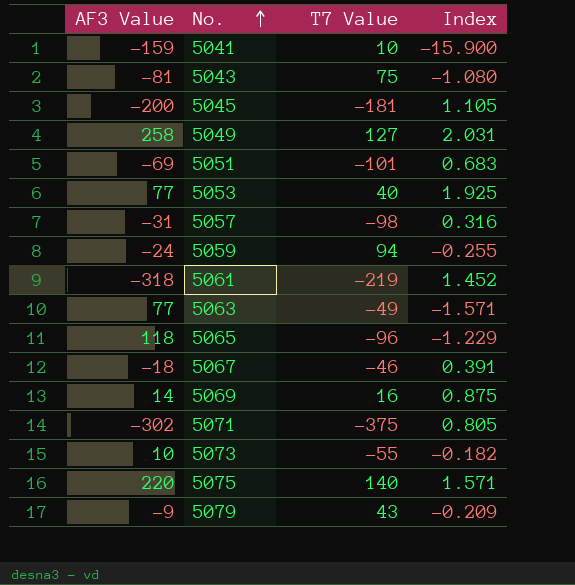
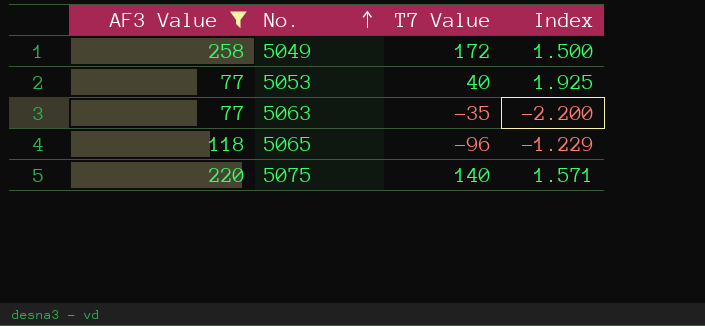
filter: none -> AF3 Value >= 77
5049 | T7 Value: 127 -> 172
5049 | Index: 2.031 -> 1.500
5063 | T7 Value: -49 -> -35
5063 | Index: -1.571 -> -2.200

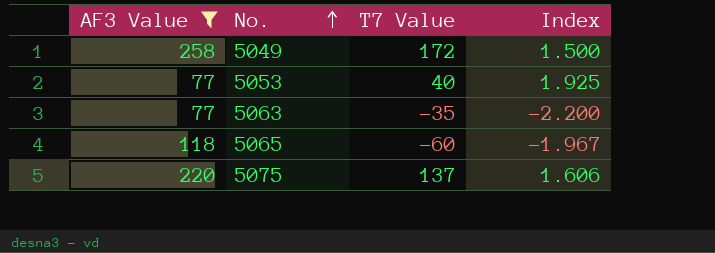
5065 | T7 Value: -96 -> -60
5065 | Index: -1.229 -> -1.967
5075 | T7 Value: 140 -> 137
5075 | Index: 1.571 -> 1.606

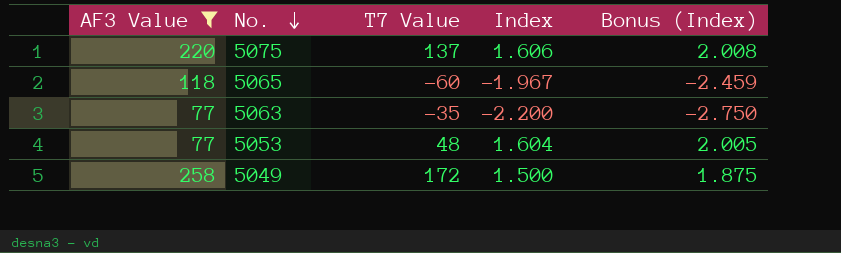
row order: No. ascending -> No. descending
column Bonus (Index) | formula: none -> [Index] * 1.25
5053 | T7 Value: 40 -> 48
5053 | Index: 1.925 -> 1.604

